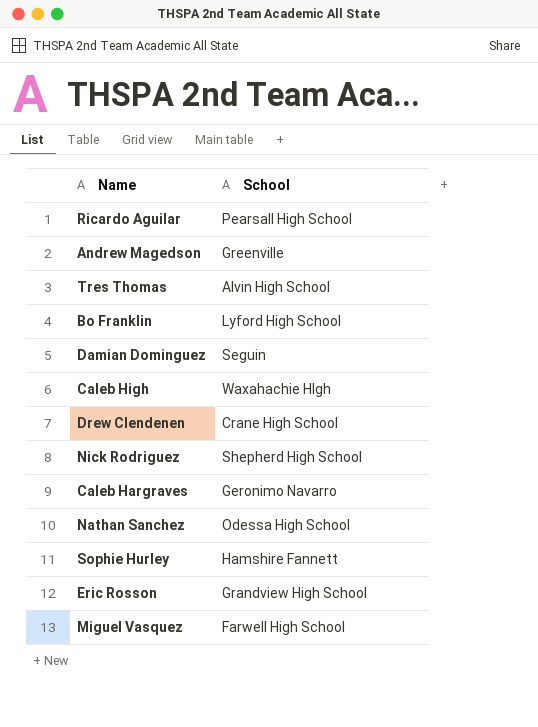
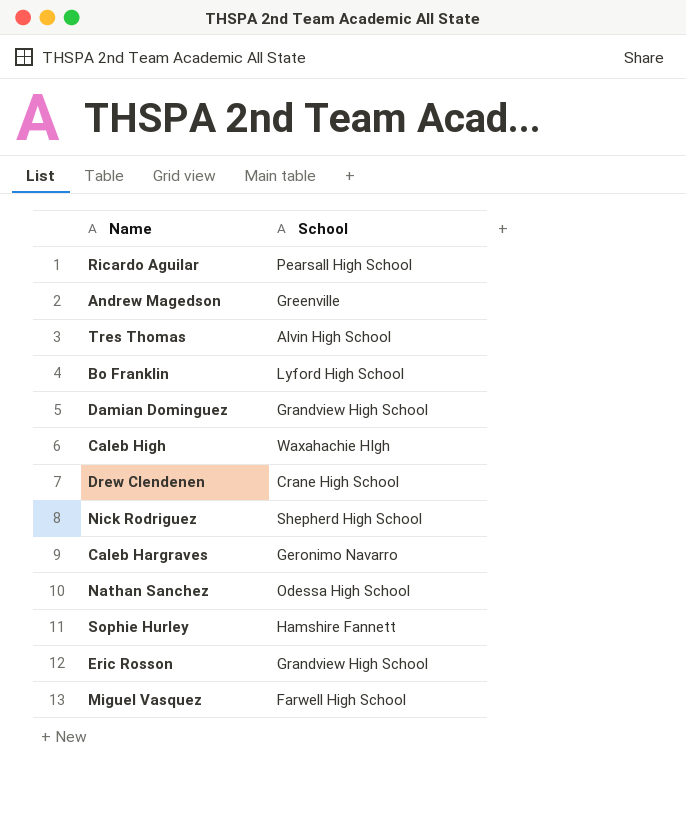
Damian Dominguez | School: Seguin -> Grandview High School

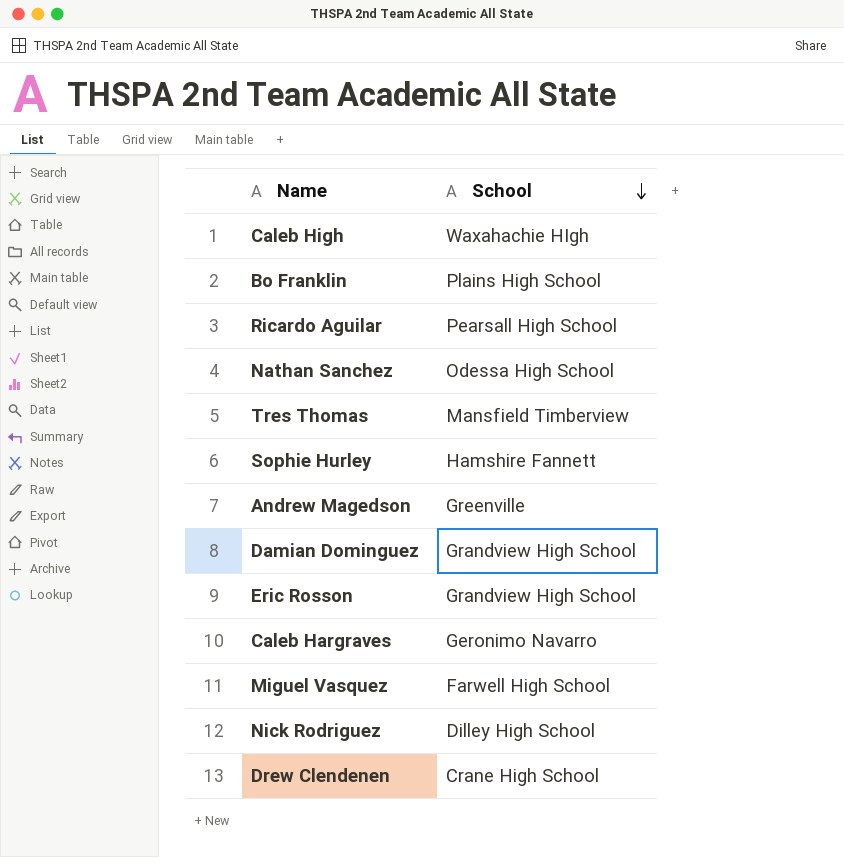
row order: none -> School descending
Bo Franklin | School: Lyford High School -> Plains High School
Tres Thomas | School: Alvin High School -> Mansfield Timberview
Nick Rodriguez | School: Shepherd High School -> Dilley High School

